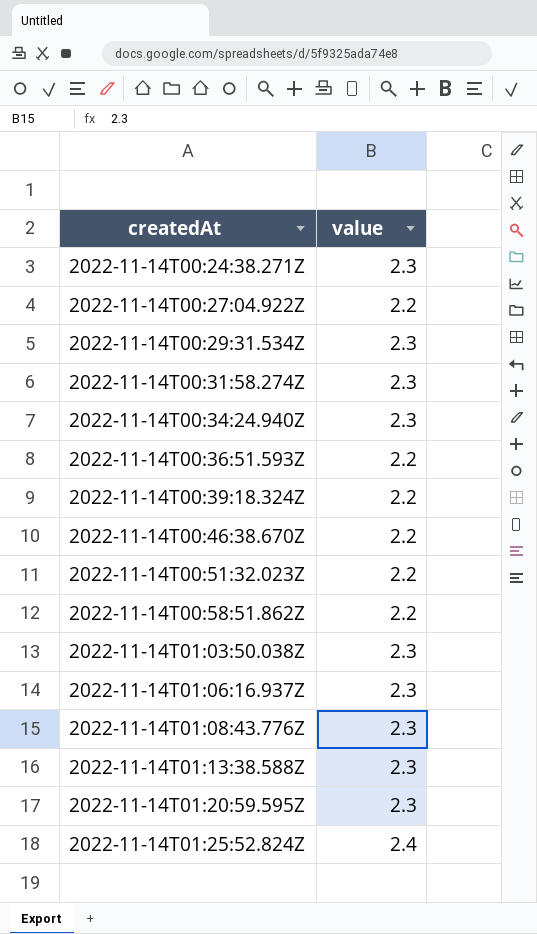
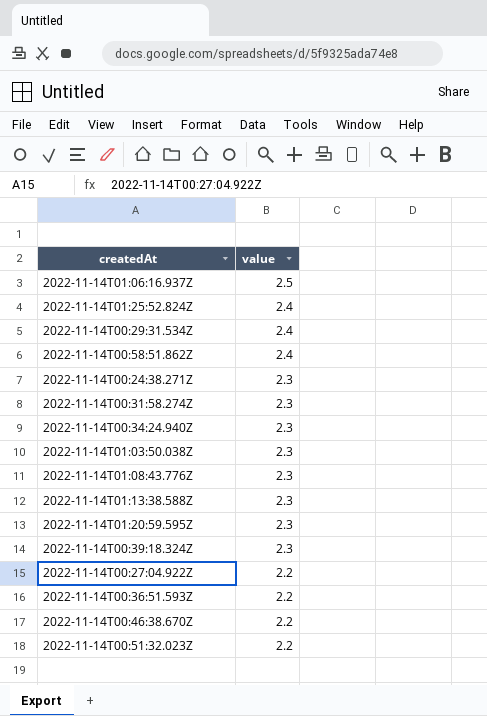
row order: createdAt ascending -> value descending
2022-11-14T01:06:16.937Z | value: 2.3 -> 2.5
2022-11-14T00:29:31.534Z | value: 2.3 -> 2.4
2022-11-14T00:58:51.862Z | value: 2.2 -> 2.4
2022-11-14T00:39:18.324Z | value: 2.2 -> 2.3

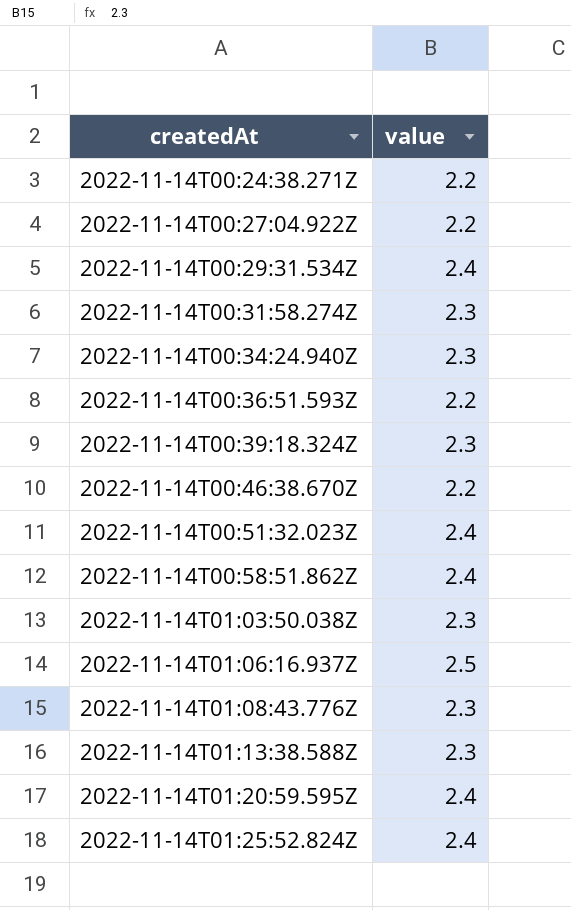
row order: value descending -> createdAt ascending
2022-11-14T00:24:38.271Z | value: 2.3 -> 2.2
2022-11-14T00:51:32.023Z | value: 2.2 -> 2.4
2022-11-14T01:20:59.595Z | value: 2.3 -> 2.4

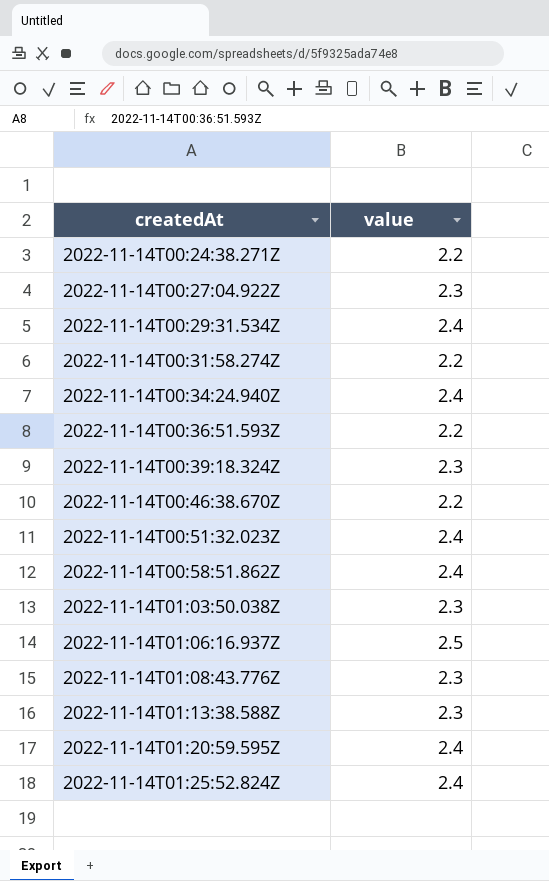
2022-11-14T00:27:04.922Z | value: 2.2 -> 2.3
2022-11-14T00:31:58.274Z | value: 2.3 -> 2.2
2022-11-14T00:34:24.940Z | value: 2.3 -> 2.4

